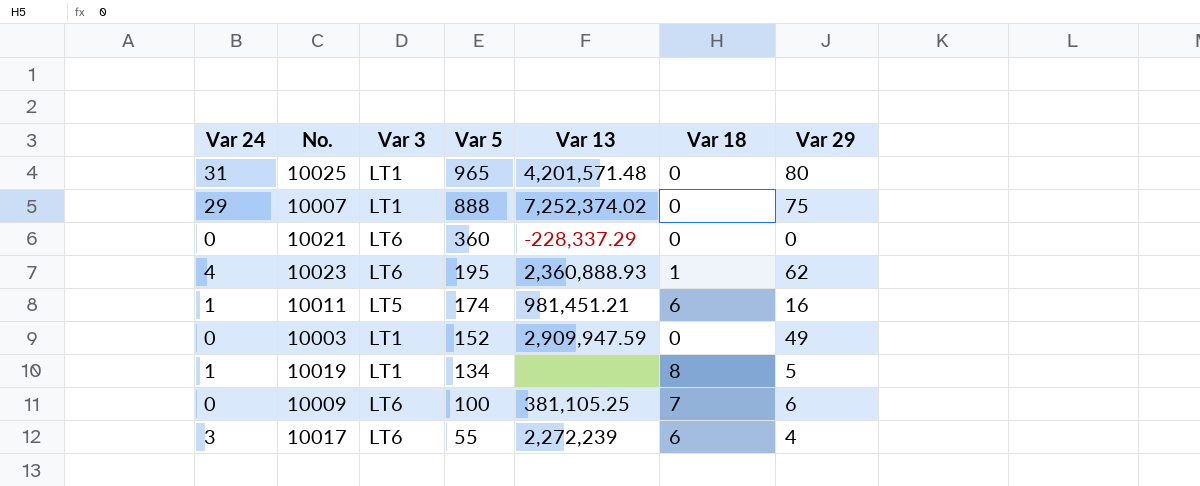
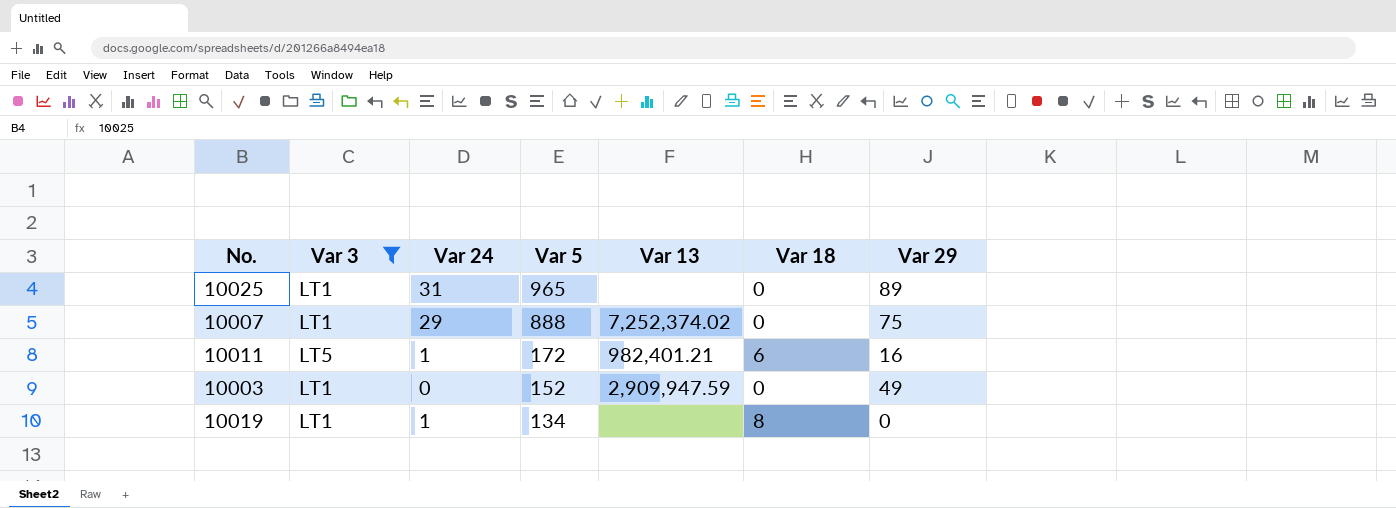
filter: none -> Var 3 != LT6
column Var 24 | position: 1 -> 3
10025 | Var 13: 4,201,571.48 -> none
10025 | Var 29: 80 -> 89
10011 | Var 5: 174 -> 172
10011 | Var 13: 981,451.21 -> 982,401.21
10019 | Var 29: 5 -> 0

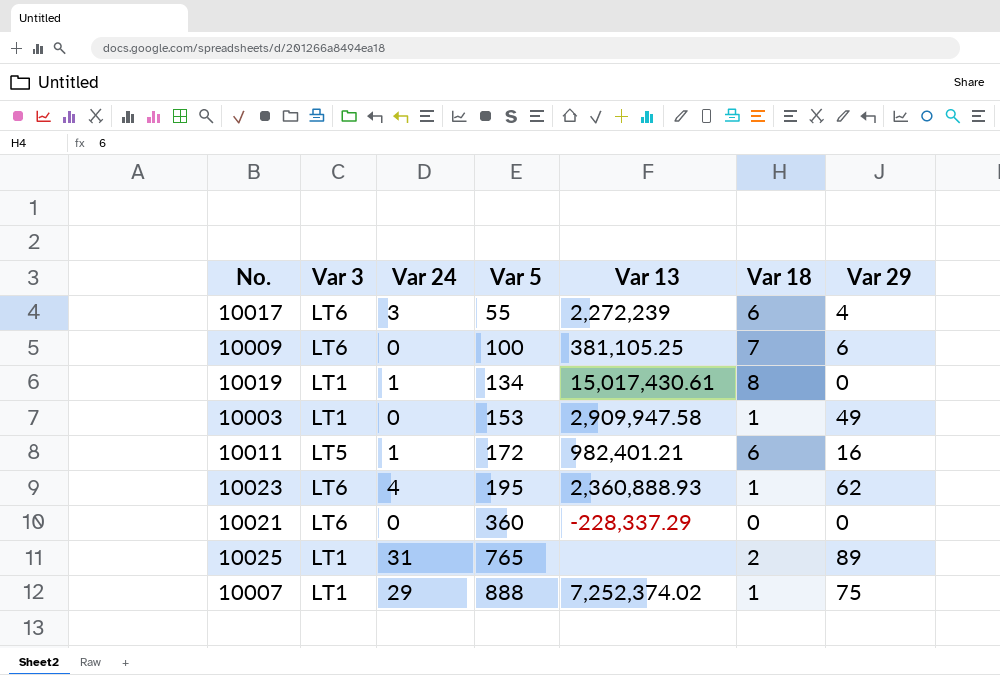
filter: Var 3 != LT6 -> none
row order: Var 5 descending -> Var 5 ascending
10019 | Var 13: none -> 15,017,430.61
10003 | Var 5: 152 -> 153
10003 | Var 13: 2,909,947.59 -> 2,909,947.58
10003 | Var 18: 0 -> 1
10025 | Var 5: 965 -> 765
10025 | Var 18: 0 -> 2
10007 | Var 18: 0 -> 1

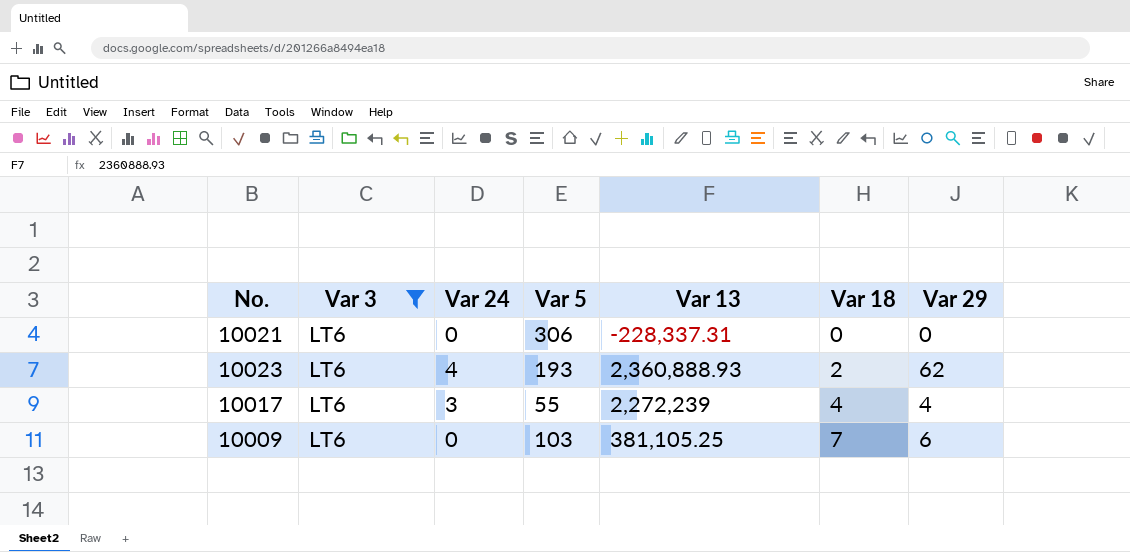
filter: none -> Var 3 = LT6
row order: Var 5 ascending -> Var 18 ascending
10021 | Var 5: 360 -> 306
10021 | Var 13: -228,337.29 -> -228,337.31
10023 | Var 5: 195 -> 193
10023 | Var 18: 1 -> 2
10017 | Var 18: 6 -> 4
10009 | Var 5: 100 -> 103

